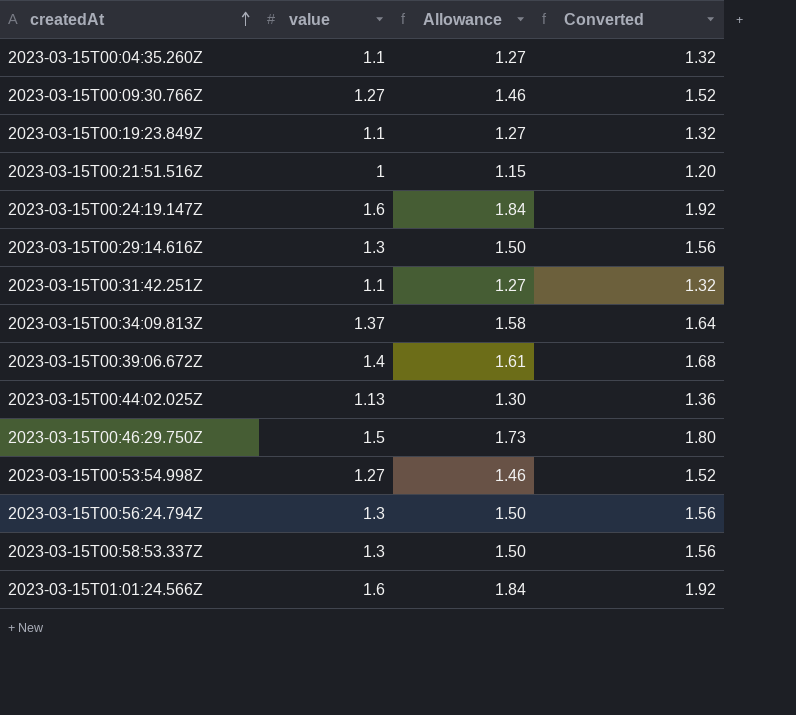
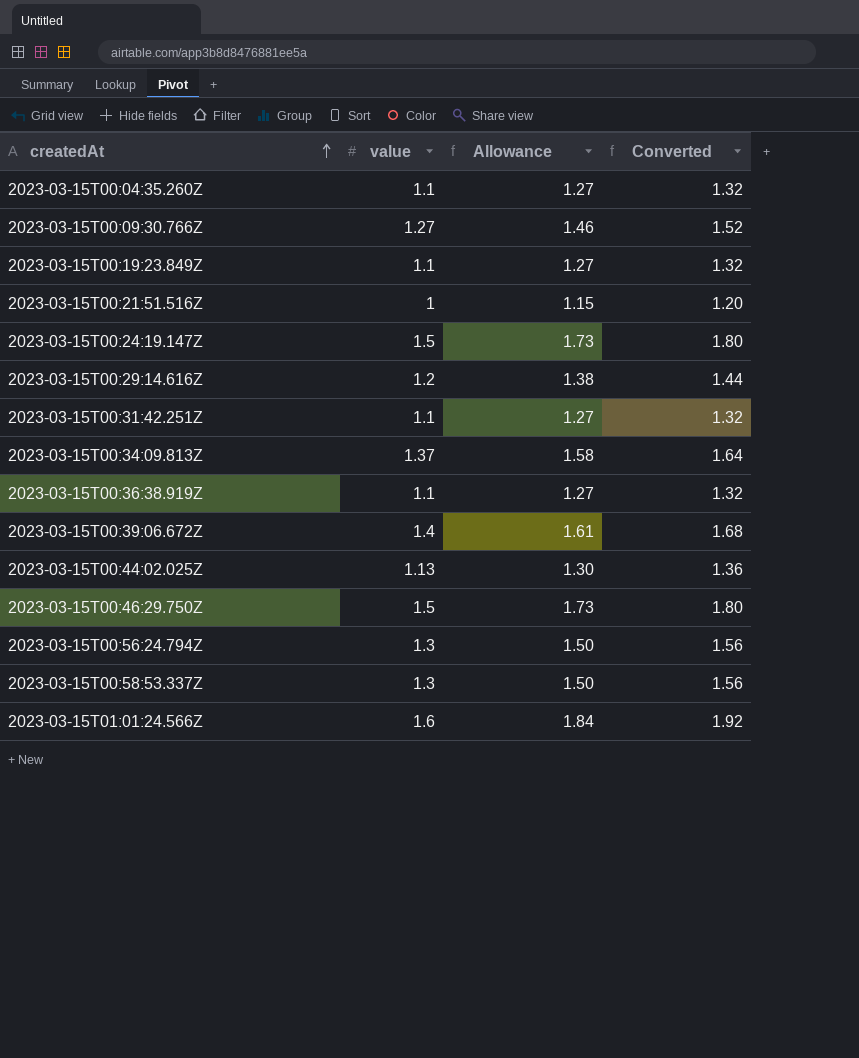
row 2023-03-15T00:53:54.998Z: 1.27 | 1.46 | 1.52 -> none
2023-03-15T00:24:19.147Z | value: 1.6 -> 1.5
2023-03-15T00:24:19.147Z | Allowance: 1.84 -> 1.73
2023-03-15T00:24:19.147Z | Converted: 1.92 -> 1.80
2023-03-15T00:29:14.616Z | value: 1.3 -> 1.2
2023-03-15T00:29:14.616Z | Allowance: 1.50 -> 1.38
2023-03-15T00:29:14.616Z | Converted: 1.56 -> 1.44
row 2023-03-15T00:36:38.919Z: none -> 1.1 | 1.27 | 1.32

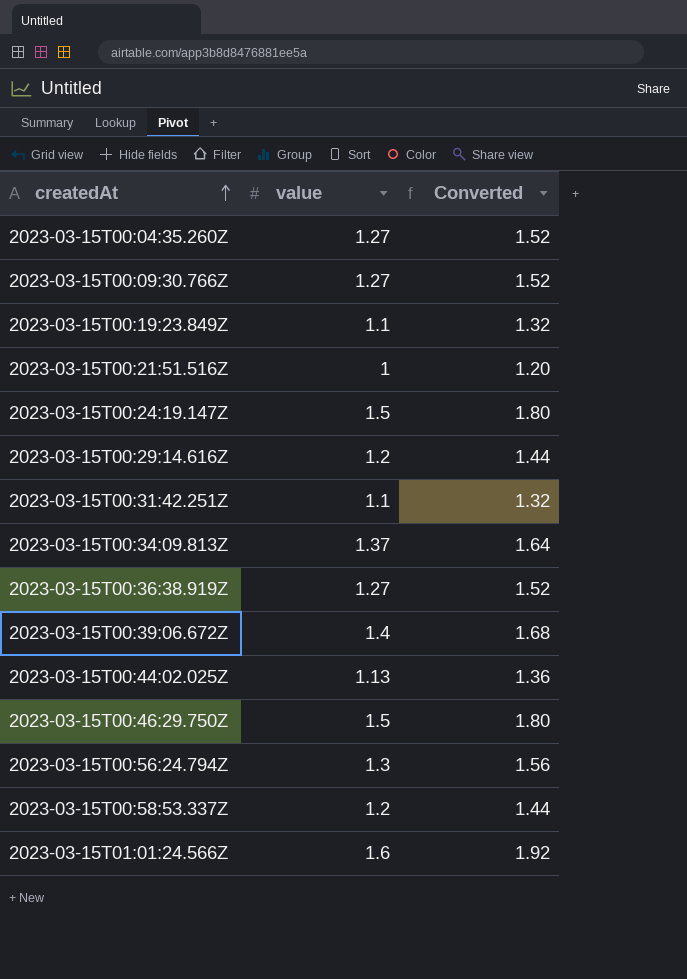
column Allowance | formula: [value] * 1.15 -> none
2023-03-15T00:04:35.260Z | value: 1.1 -> 1.27
2023-03-15T00:04:35.260Z | Converted: 1.32 -> 1.52
2023-03-15T00:36:38.919Z | value: 1.1 -> 1.27
2023-03-15T00:36:38.919Z | Converted: 1.32 -> 1.52
2023-03-15T00:58:53.337Z | value: 1.3 -> 1.2
2023-03-15T00:58:53.337Z | Converted: 1.56 -> 1.44

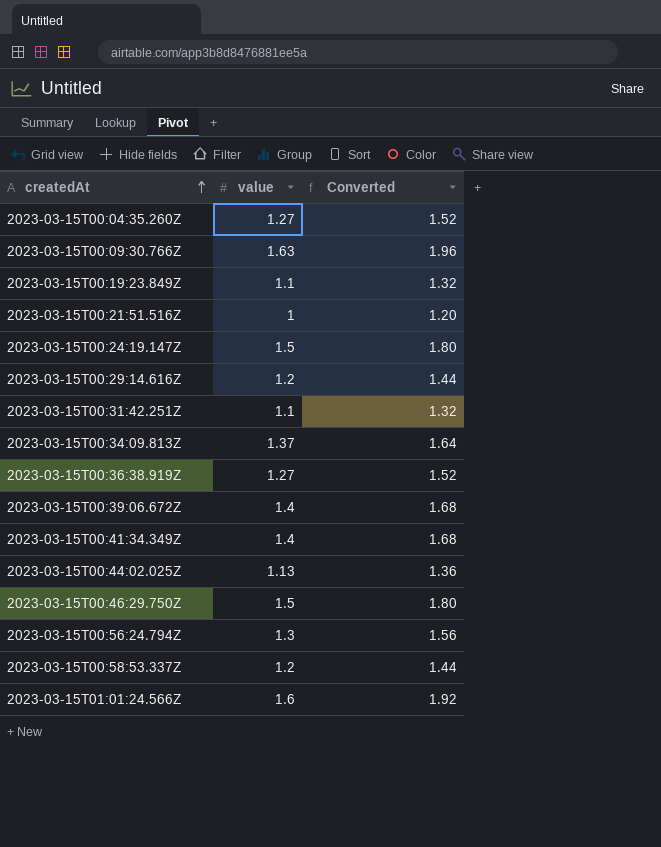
2023-03-15T00:09:30.766Z | value: 1.27 -> 1.63
2023-03-15T00:09:30.766Z | Converted: 1.52 -> 1.96
row 2023-03-15T00:41:34.349Z: none -> 1.4 | 1.68

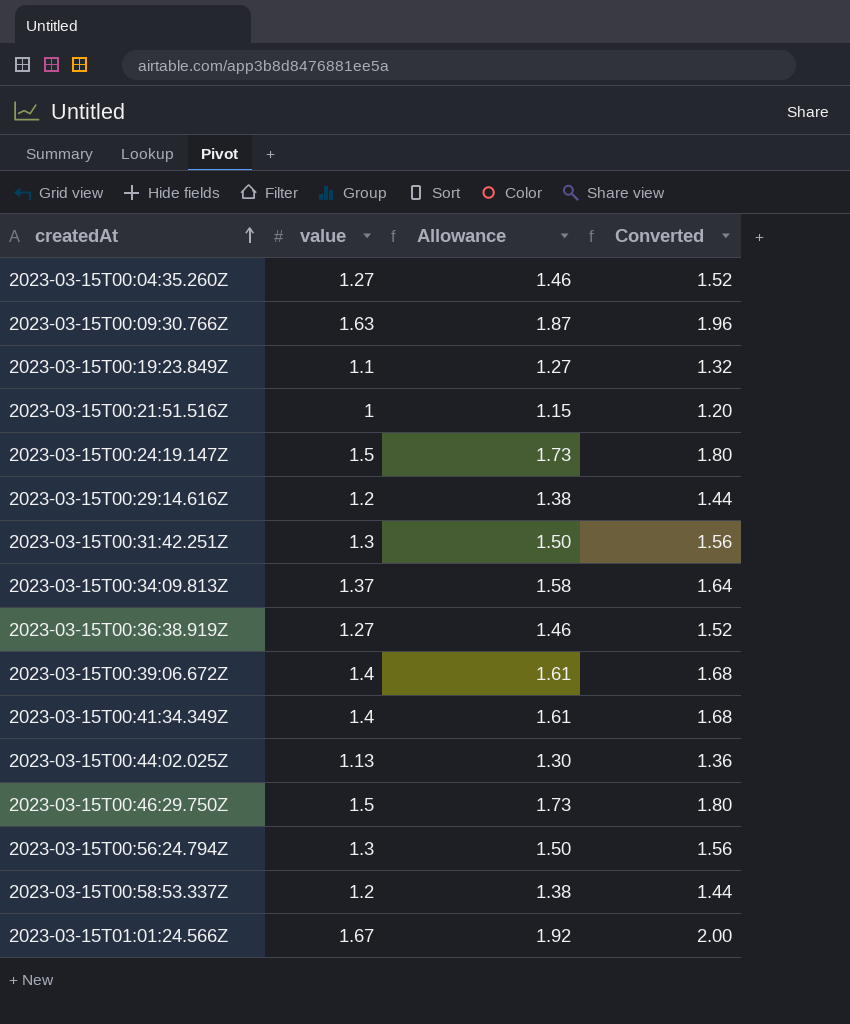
column Allowance | formula: none -> [value] * 1.15
2023-03-15T00:31:42.251Z | value: 1.1 -> 1.3
2023-03-15T00:31:42.251Z | Converted: 1.32 -> 1.56
2023-03-15T01:01:24.566Z | value: 1.6 -> 1.67
2023-03-15T01:01:24.566Z | Converted: 1.92 -> 2.00

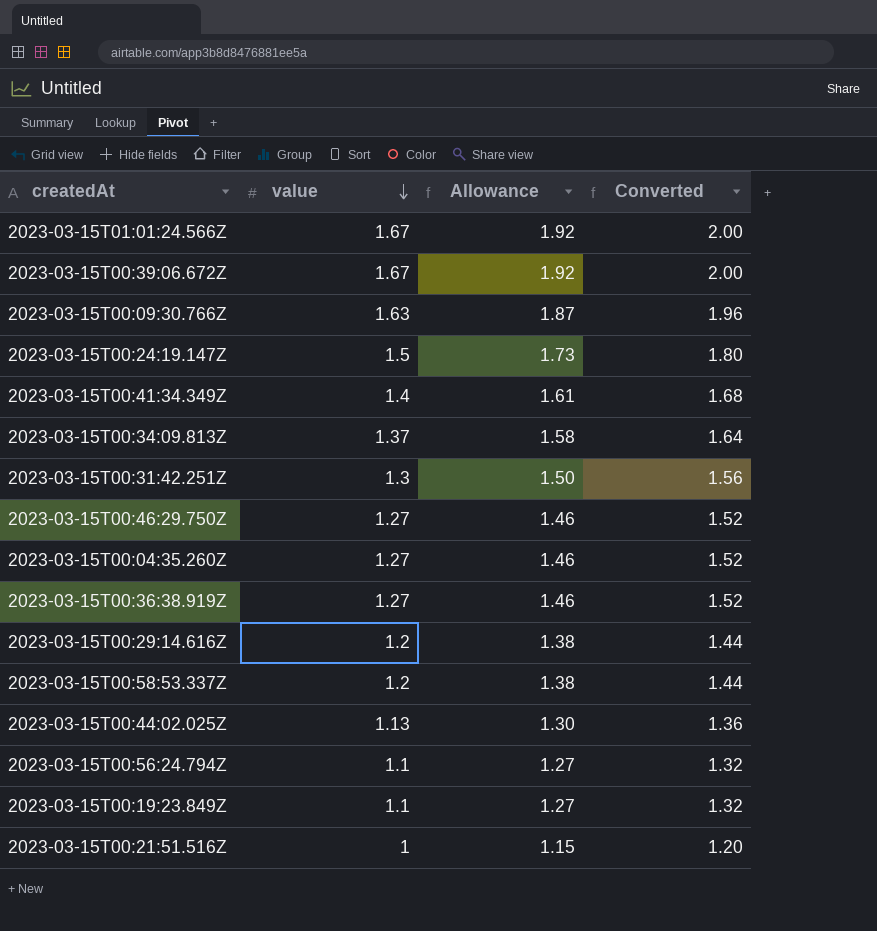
row order: createdAt ascending -> value descending
2023-03-15T00:39:06.672Z | value: 1.4 -> 1.67
2023-03-15T00:39:06.672Z | Allowance: 1.61 -> 1.92
2023-03-15T00:39:06.672Z | Converted: 1.68 -> 2.00
2023-03-15T00:46:29.750Z | value: 1.5 -> 1.27
2023-03-15T00:46:29.750Z | Allowance: 1.73 -> 1.46
2023-03-15T00:46:29.750Z | Converted: 1.80 -> 1.52
2023-03-15T00:56:24.794Z | value: 1.3 -> 1.1
2023-03-15T00:56:24.794Z | Allowance: 1.50 -> 1.27
2023-03-15T00:56:24.794Z | Converted: 1.56 -> 1.32

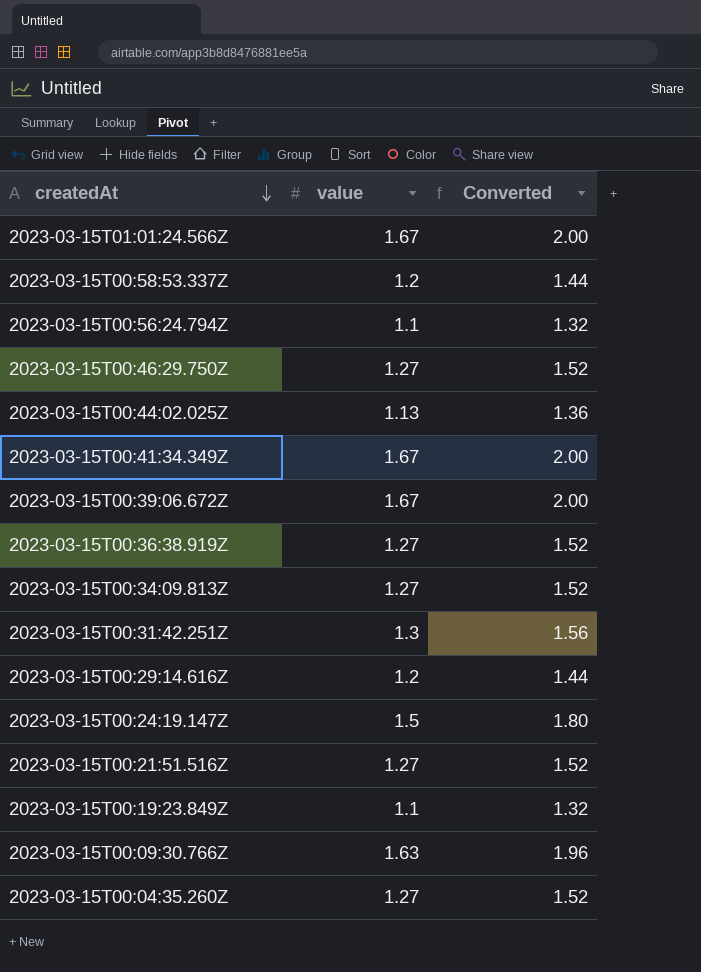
row order: value descending -> createdAt descending
column Allowance | formula: [value] * 1.15 -> none
2023-03-15T00:41:34.349Z | value: 1.4 -> 1.67
2023-03-15T00:41:34.349Z | Converted: 1.68 -> 2.00
2023-03-15T00:34:09.813Z | value: 1.37 -> 1.27
2023-03-15T00:34:09.813Z | Converted: 1.64 -> 1.52
2023-03-15T00:21:51.516Z | value: 1 -> 1.27
2023-03-15T00:21:51.516Z | Converted: 1.20 -> 1.52

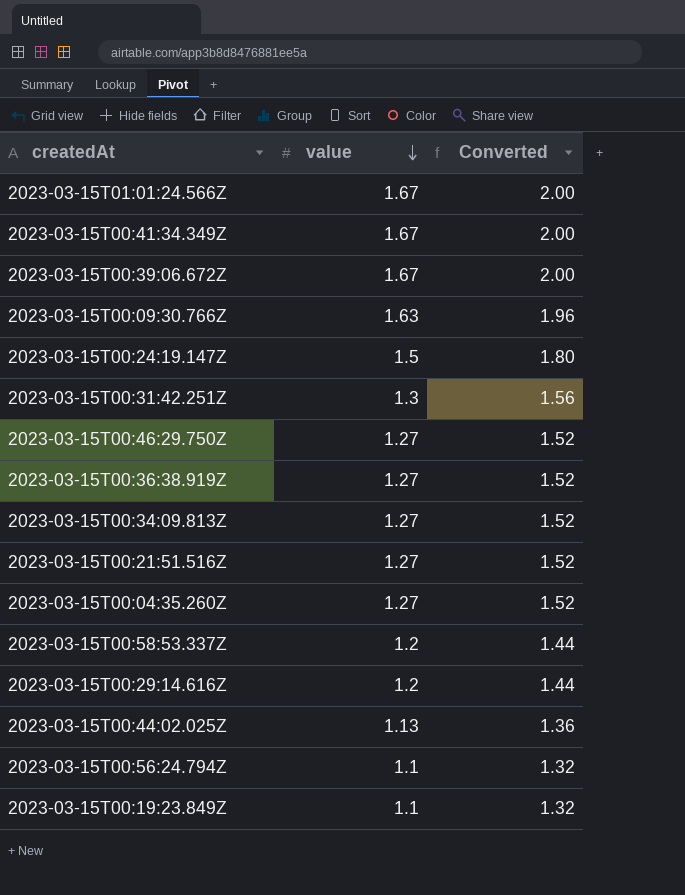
row order: createdAt descending -> value descending

